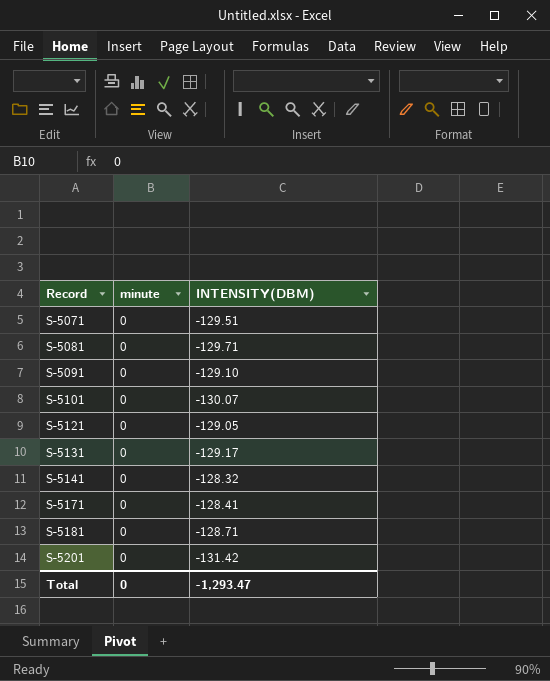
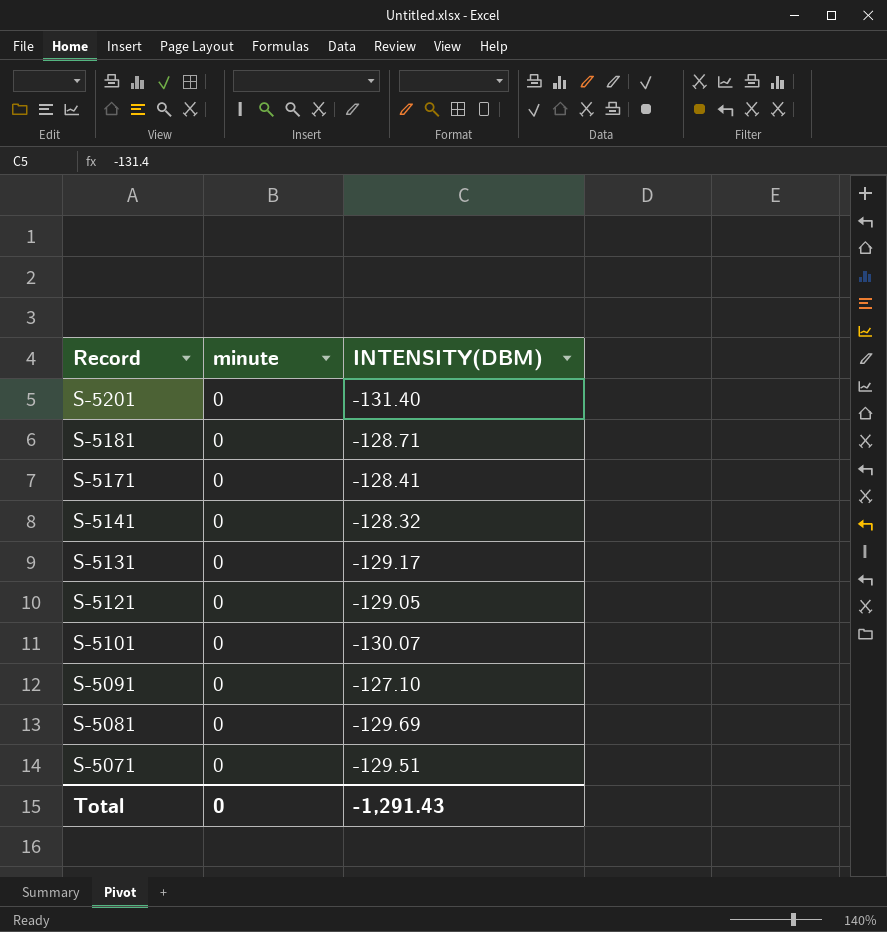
row order: Record ascending -> Record descending
S-5201 | INTENSITY(DBM): -131.42 -> -131.40
S-5091 | INTENSITY(DBM): -129.10 -> -127.10
S-5081 | INTENSITY(DBM): -129.71 -> -129.69
Total | INTENSITY(DBM): -1,293.47 -> -1,291.43

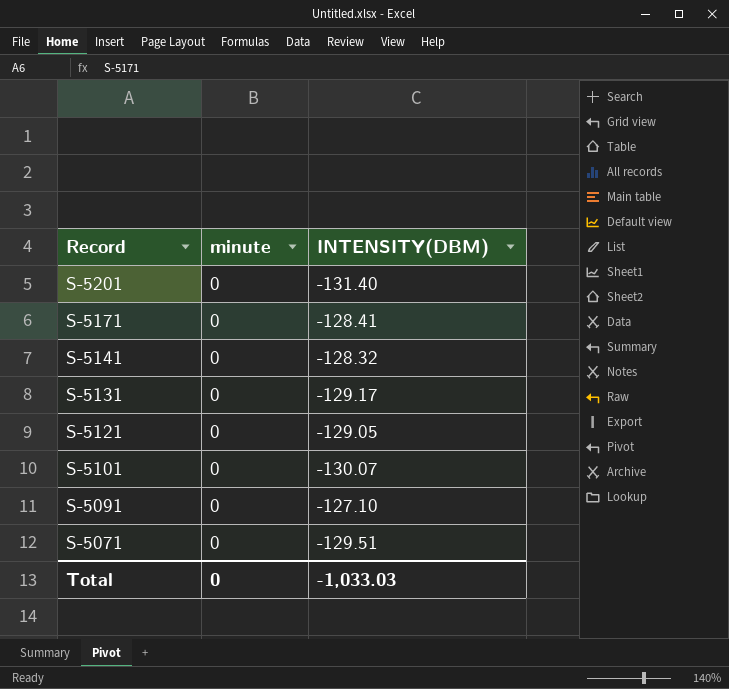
row S-5181: 0 | -128.71 -> none
row S-5081: 0 | -129.69 -> none
Total | INTENSITY(DBM): -1,291.43 -> -1,033.03

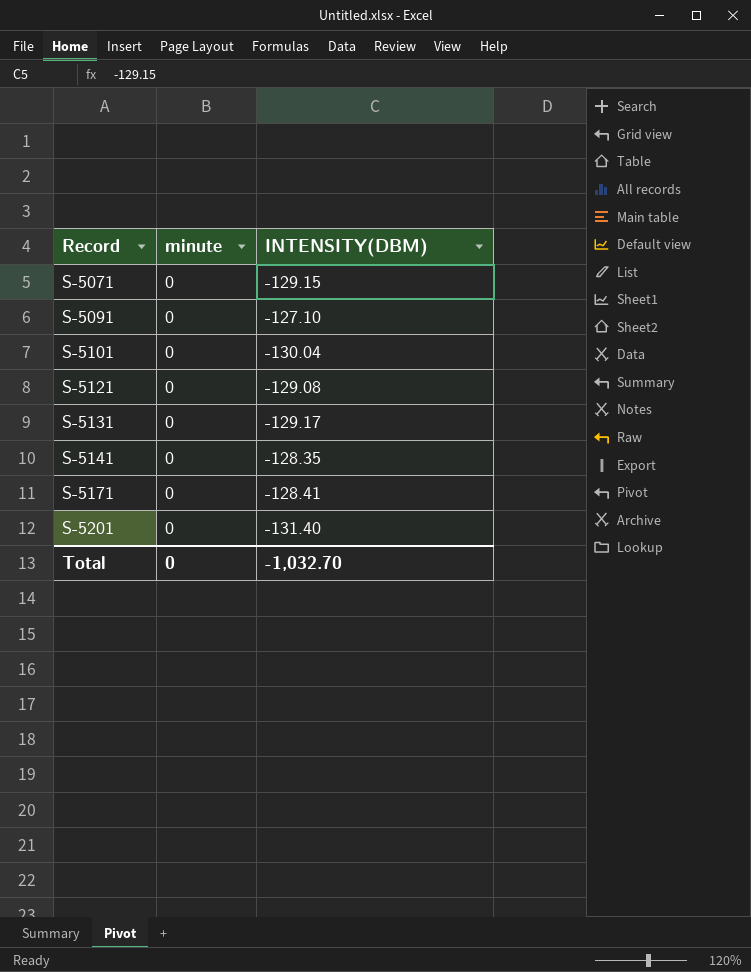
row order: Record descending -> Record ascending
S-5071 | INTENSITY(DBM): -129.51 -> -129.15
S-5101 | INTENSITY(DBM): -130.07 -> -130.04
S-5121 | INTENSITY(DBM): -129.05 -> -129.08
S-5141 | INTENSITY(DBM): -128.32 -> -128.35
Total | INTENSITY(DBM): -1,033.03 -> -1,032.70

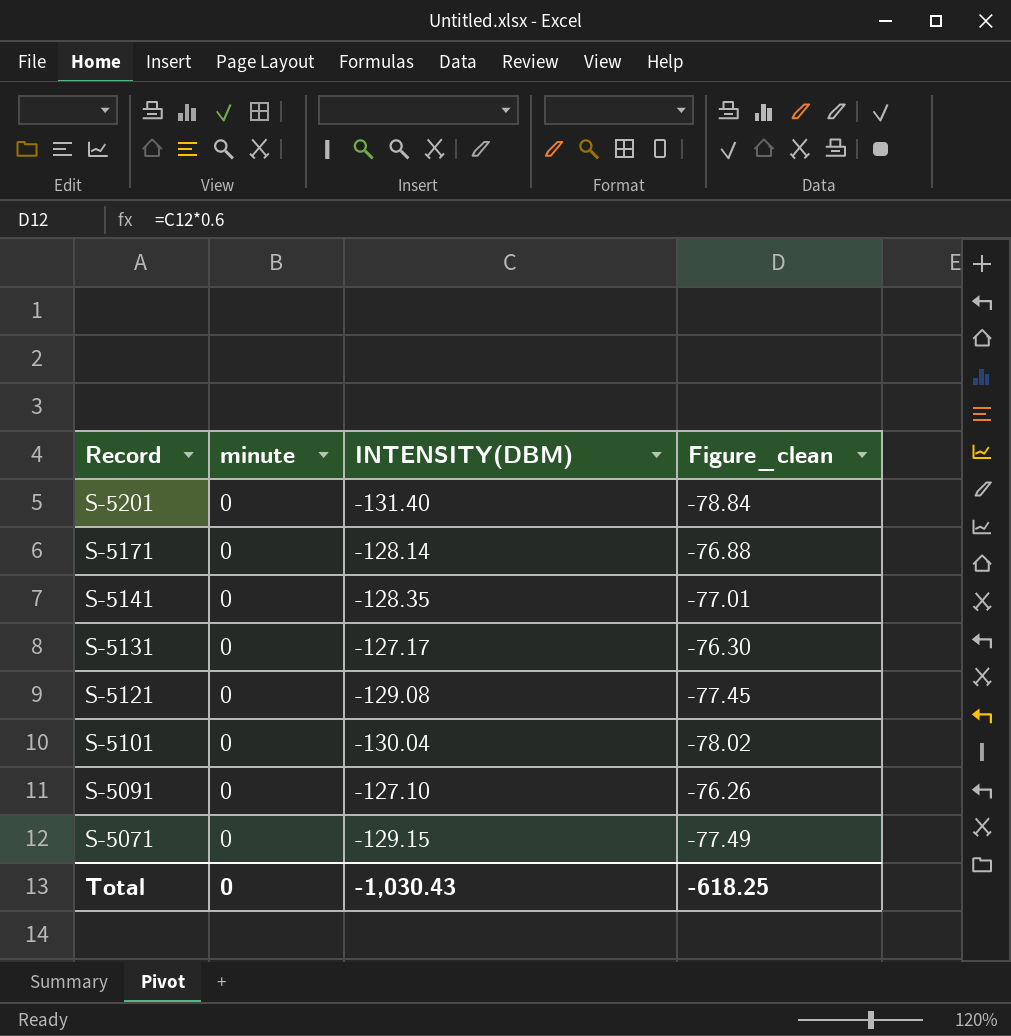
row order: Record ascending -> Record descending
column Figure_clean | formula: none -> [INTENSITY(DBM)] * 0.6
S-5171 | INTENSITY(DBM): -128.41 -> -128.14
S-5131 | INTENSITY(DBM): -129.17 -> -127.17
Total | INTENSITY(DBM): -1,032.70 -> -1,030.43

